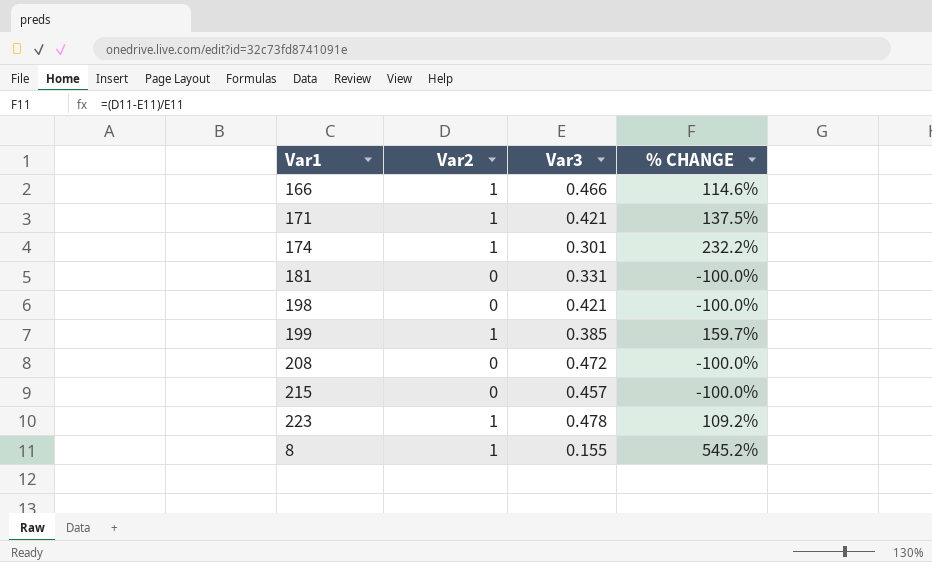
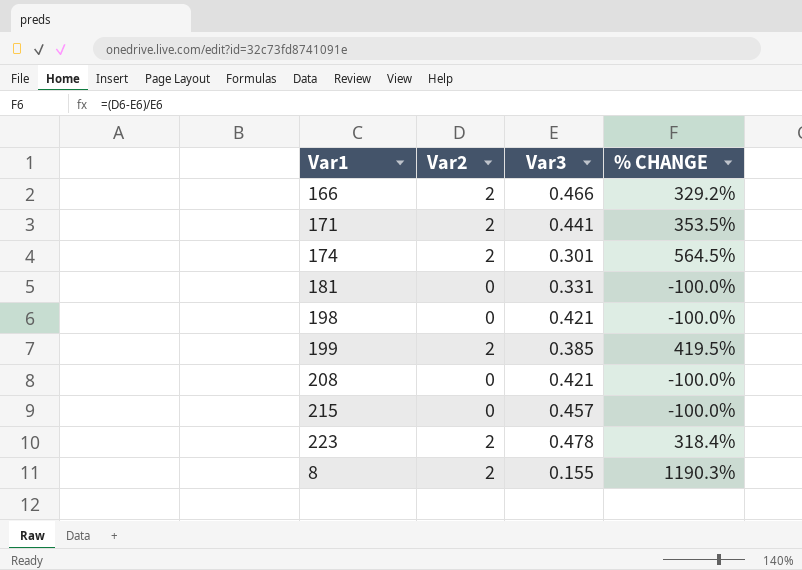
166 | Var2: 1 -> 2
166 | % CHANGE: 114.6% -> 329.2%
171 | Var2: 1 -> 2
171 | Var3: 0.421 -> 0.441
171 | % CHANGE: 137.5% -> 353.5%
174 | Var2: 1 -> 2
174 | % CHANGE: 232.2% -> 564.5%
199 | Var2: 1 -> 2
199 | % CHANGE: 159.7% -> 419.5%
208 | Var3: 0.472 -> 0.421
223 | Var2: 1 -> 2
223 | % CHANGE: 109.2% -> 318.4%
8 | Var2: 1 -> 2
8 | % CHANGE: 545.2% -> 1190.3%

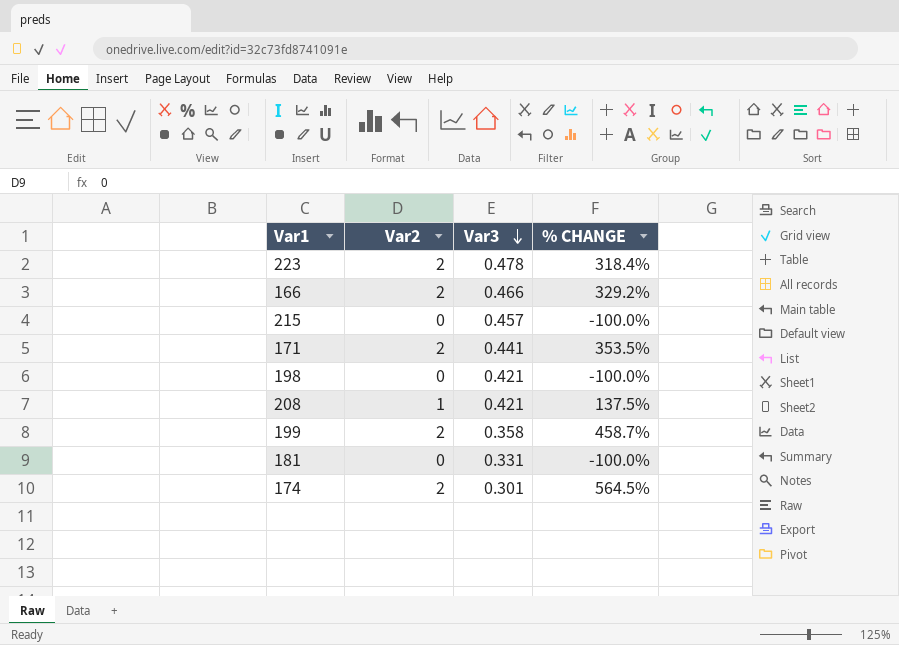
row order: none -> Var3 descending
row 8: 2 | 0.155 | 1190.3% -> none
208 | Var2: 0 -> 1
208 | % CHANGE: -100.0% -> 137.5%
199 | Var3: 0.385 -> 0.358
199 | % CHANGE: 419.5% -> 458.7%

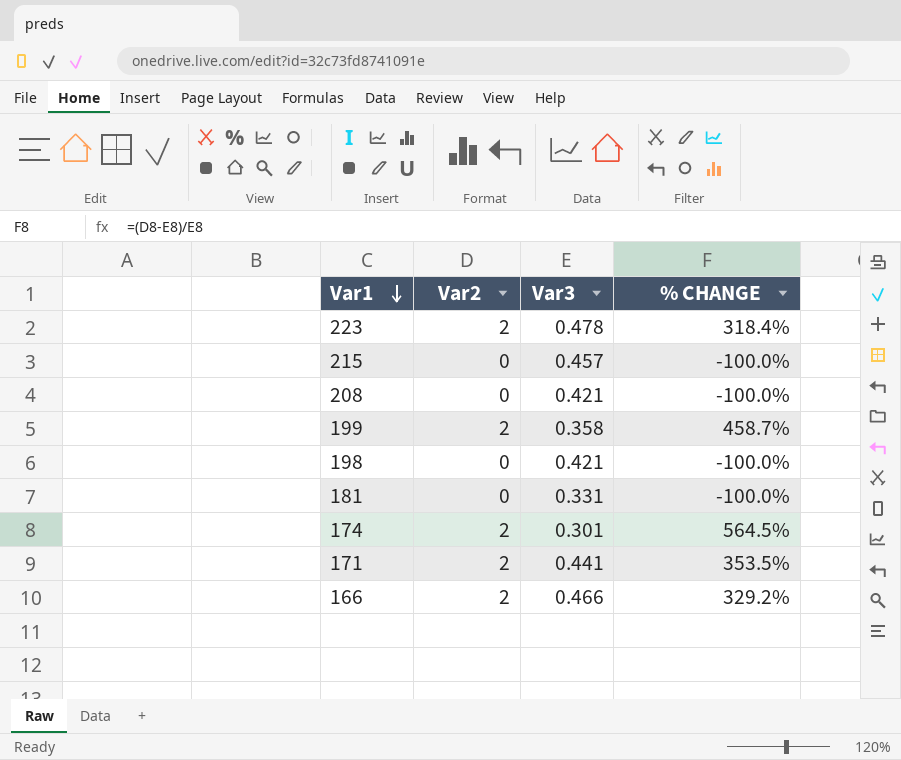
row order: Var3 descending -> Var1 descending
208 | Var2: 1 -> 0
208 | % CHANGE: 137.5% -> -100.0%

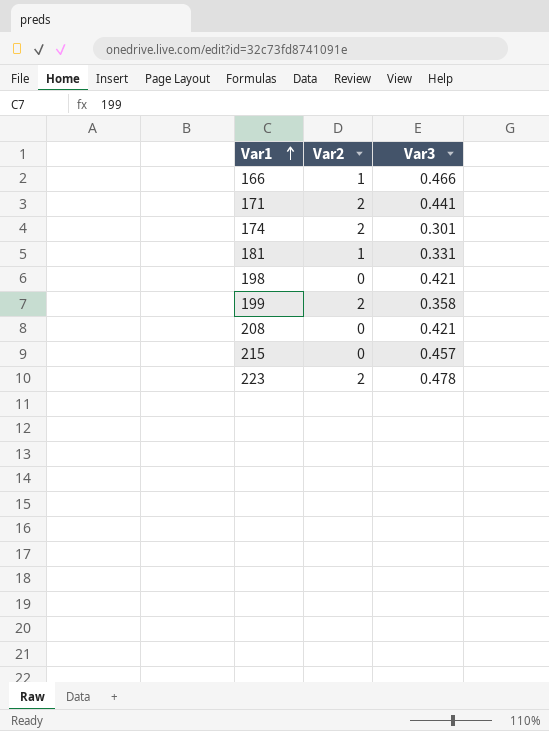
row order: Var1 descending -> Var1 ascending
column % CHANGE | formula: ([Var2] - [Var3]) / [Var3] -> none
166 | Var2: 2 -> 1
181 | Var2: 0 -> 1

